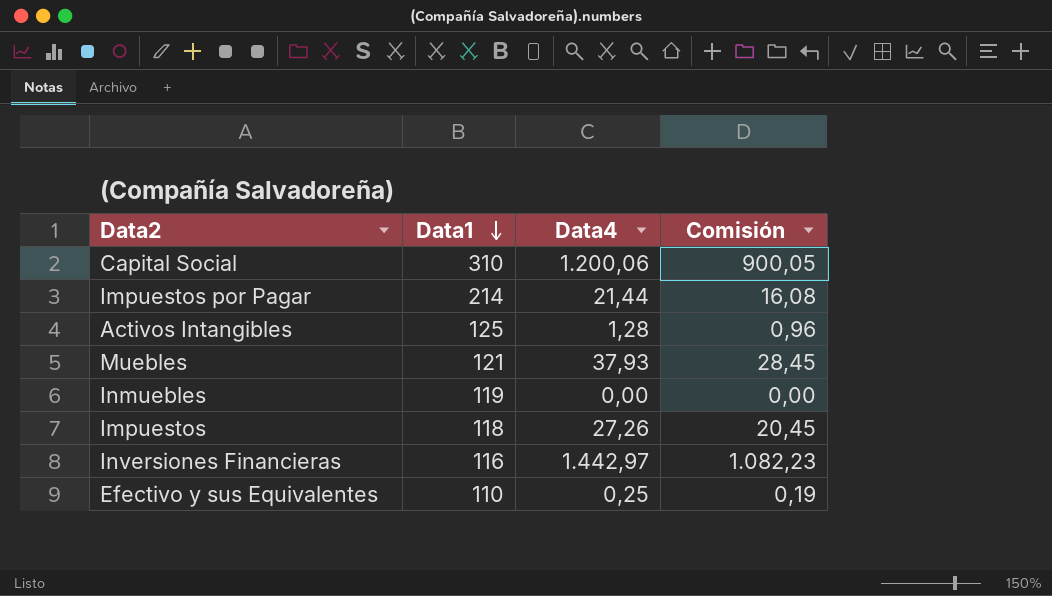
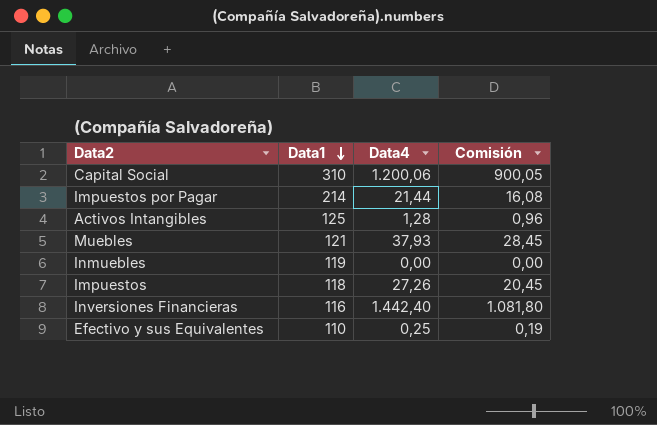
Inversiones Financieras | Data4: 1.442,97 -> 1.442,40
Inversiones Financieras | Comisión: 1.082,23 -> 1.081,80

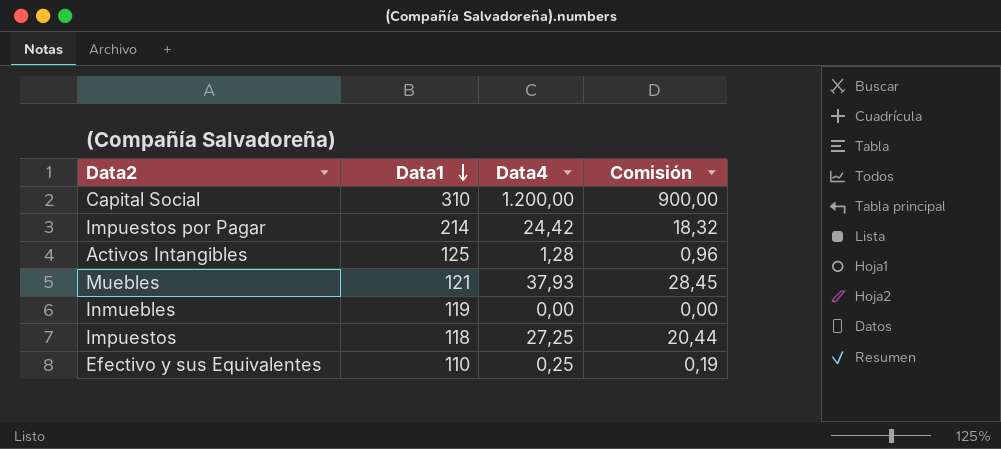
row Inversiones Financieras: 116 | 1.442,40 | 1.081,80 -> none
Capital Social | Data4: 1.200,06 -> 1.200,00
Capital Social | Comisión: 900,05 -> 900,00
Impuestos por Pagar | Data4: 21,44 -> 24,42
Impuestos por Pagar | Comisión: 16,08 -> 18,32
Impuestos | Data4: 27,26 -> 27,25
Impuestos | Comisión: 20,45 -> 20,44

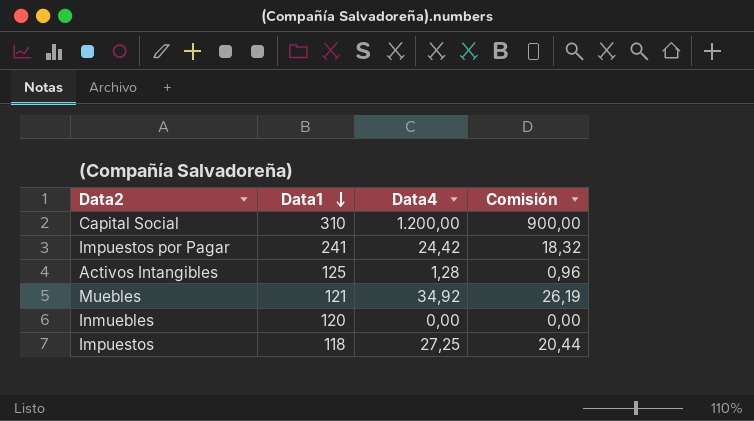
row Efectivo y sus Equivalentes: 110 | 0,25 | 0,19 -> none
Impuestos por Pagar | Data1: 214 -> 241
Muebles | Data4: 37,93 -> 34,92
Muebles | Comisión: 28,45 -> 26,19
Inmuebles | Data1: 119 -> 120

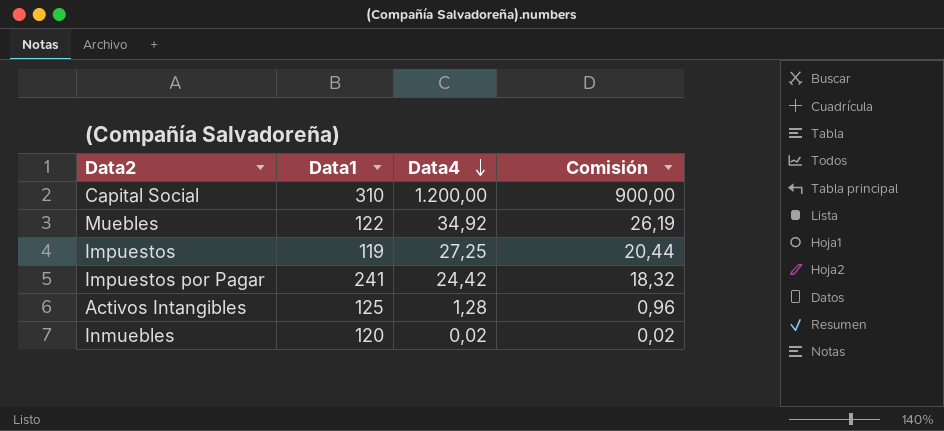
row order: Data1 descending -> Data4 descending
Muebles | Data1: 121 -> 122
Impuestos | Data1: 118 -> 119
Inmuebles | Data4: 0,00 -> 0,02
Inmuebles | Comisión: 0,00 -> 0,02

